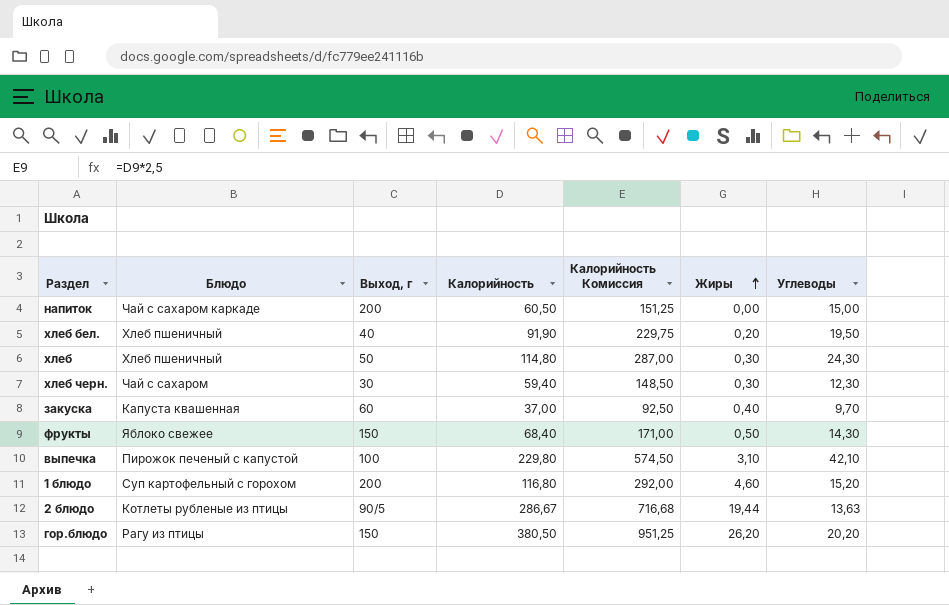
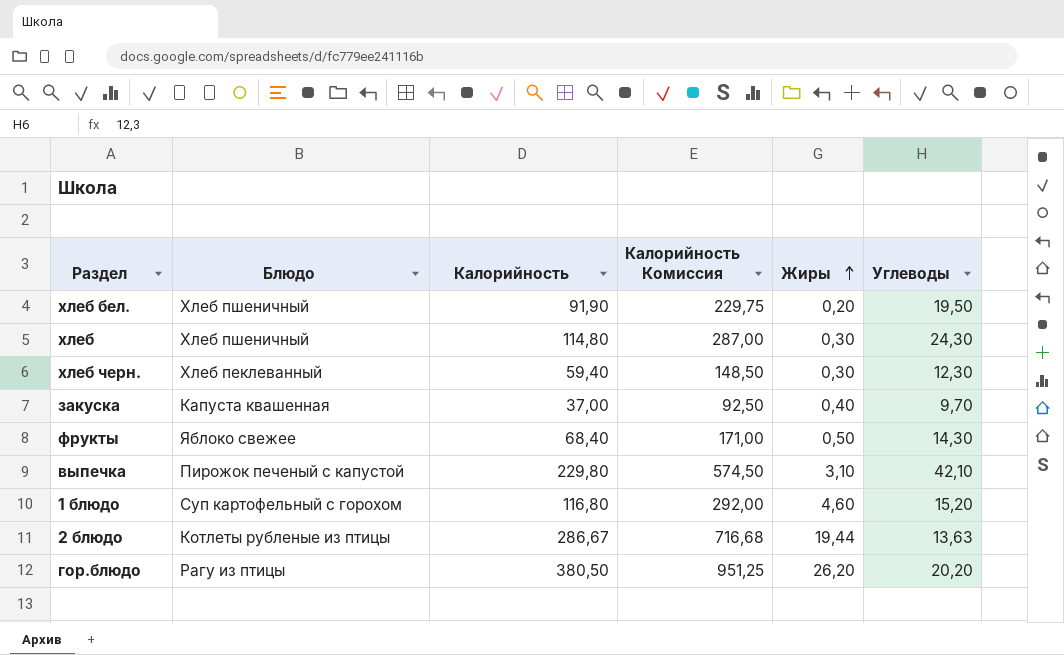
column Выход, г | position: 3 -> none
row напиток: Чай с сахаром каркаде | 200 | 60,50 | 151,25 | 0,00 | 15,00 -> none
хлеб черн. | Блюдо: Чай с сахаром -> Хлеб пеклеванный

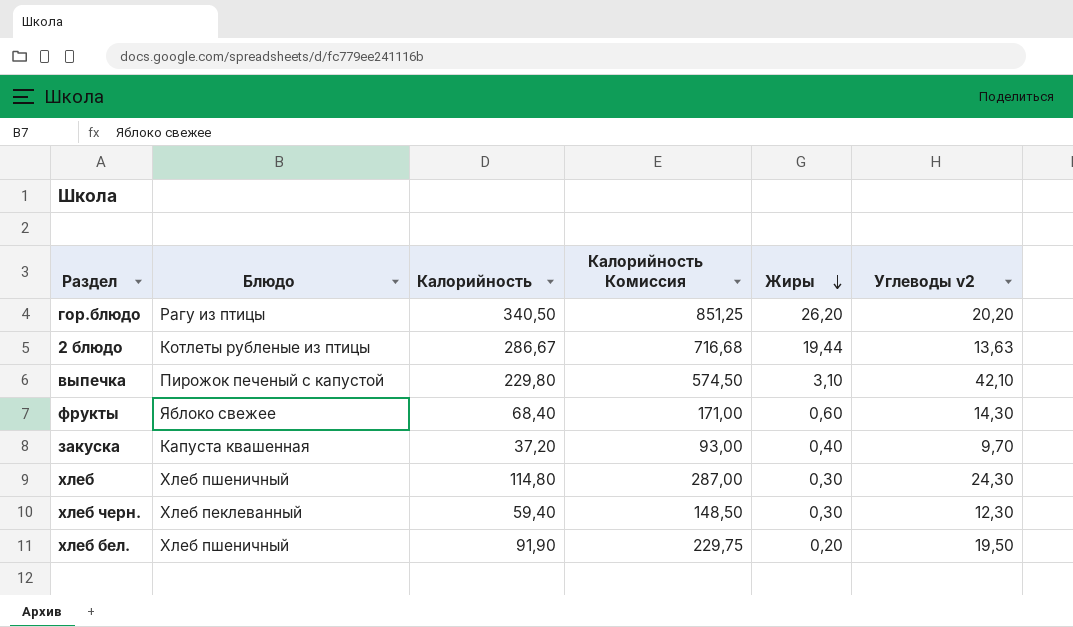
row order: Жиры ascending -> Жиры descending
column name: Углеводы -> Углеводы v2
row 1 блюдо: Суп картофельный с горохом | 116,80 | 292,00 | 4,60 | 15,20 -> none
гор.блюдо | Калорийность: 380,50 -> 340,50
гор.блюдо | Калорийность Комиссия: 951,25 -> 851,25
фрукты | Жиры: 0,50 -> 0,60
закуска | Калорийность: 37,00 -> 37,20
закуска | Калорийность Комиссия: 92,50 -> 93,00

